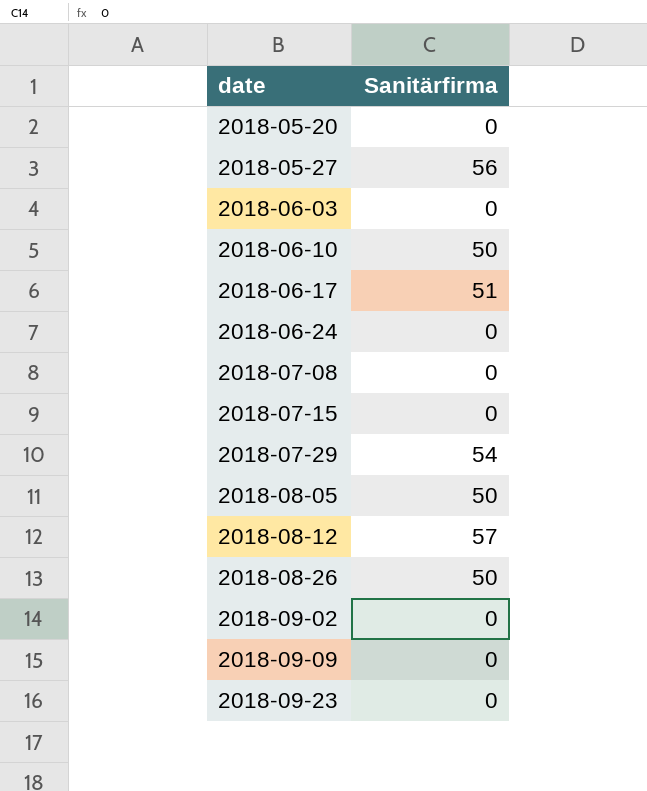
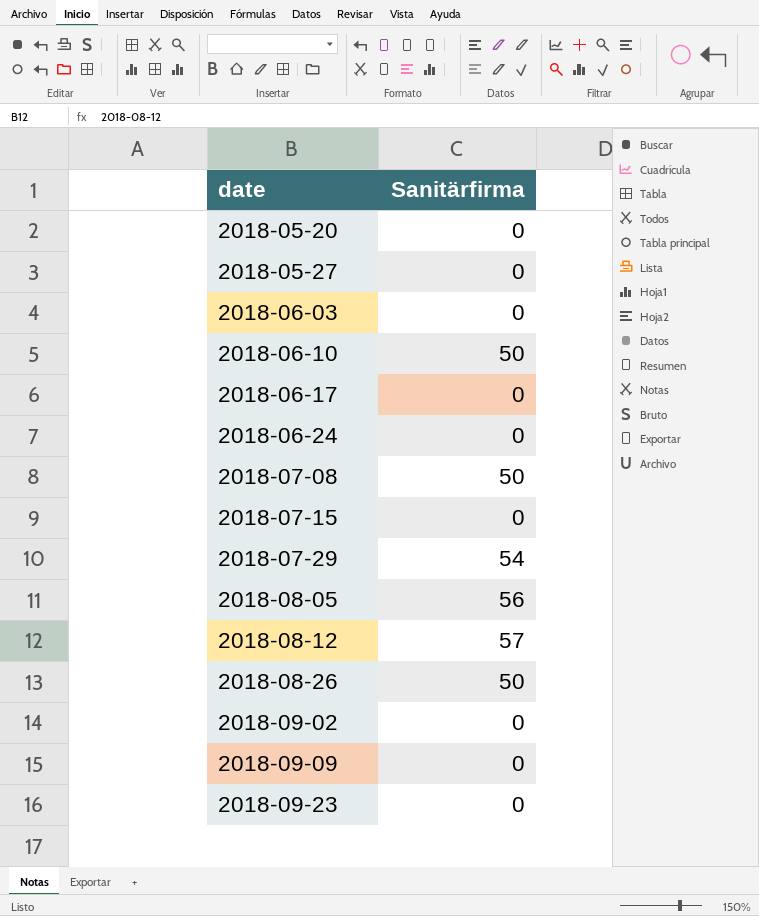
2018-05-27 | Sanitärfirma: 56 -> 0
2018-06-17 | Sanitärfirma: 51 -> 0
2018-07-08 | Sanitärfirma: 0 -> 50
2018-08-05 | Sanitärfirma: 50 -> 56

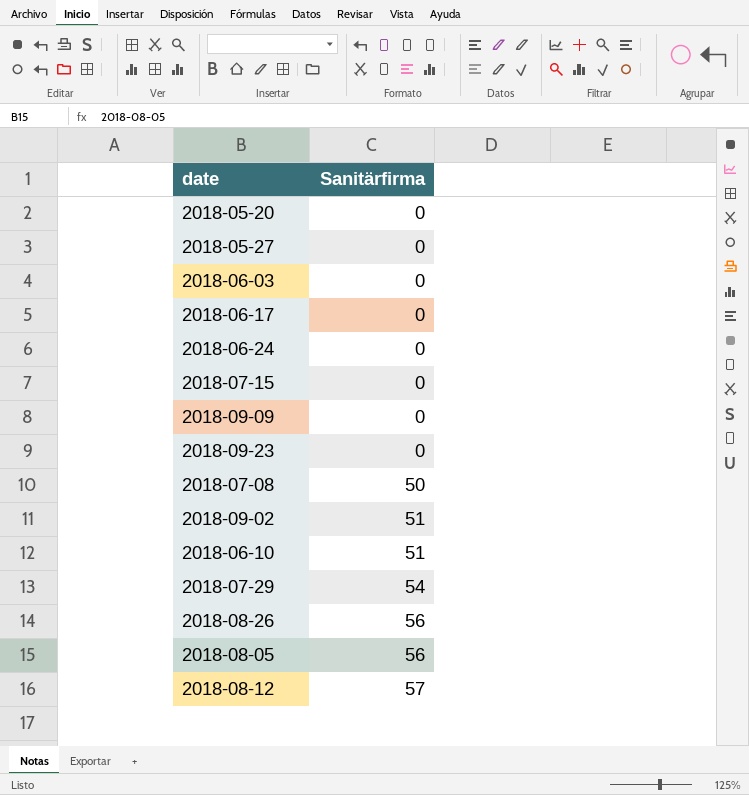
row order: date ascending -> Sanitärfirma ascending
2018-09-02 | Sanitärfirma: 0 -> 51
2018-06-10 | Sanitärfirma: 50 -> 51
2018-08-26 | Sanitärfirma: 50 -> 56

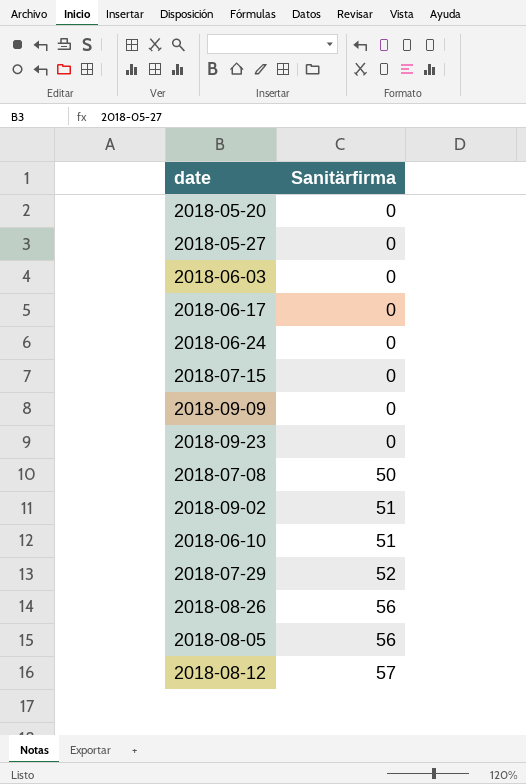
2018-07-29 | Sanitärfirma: 54 -> 52

